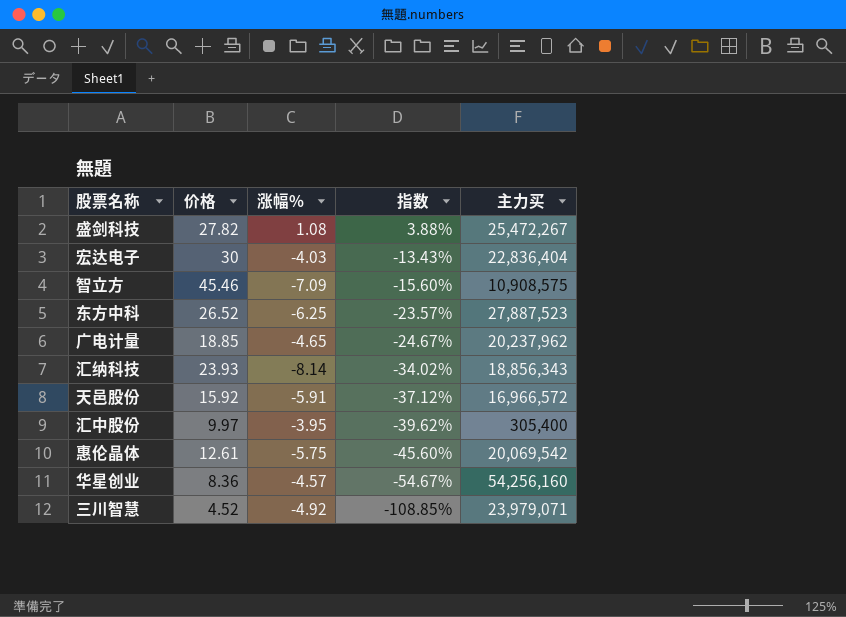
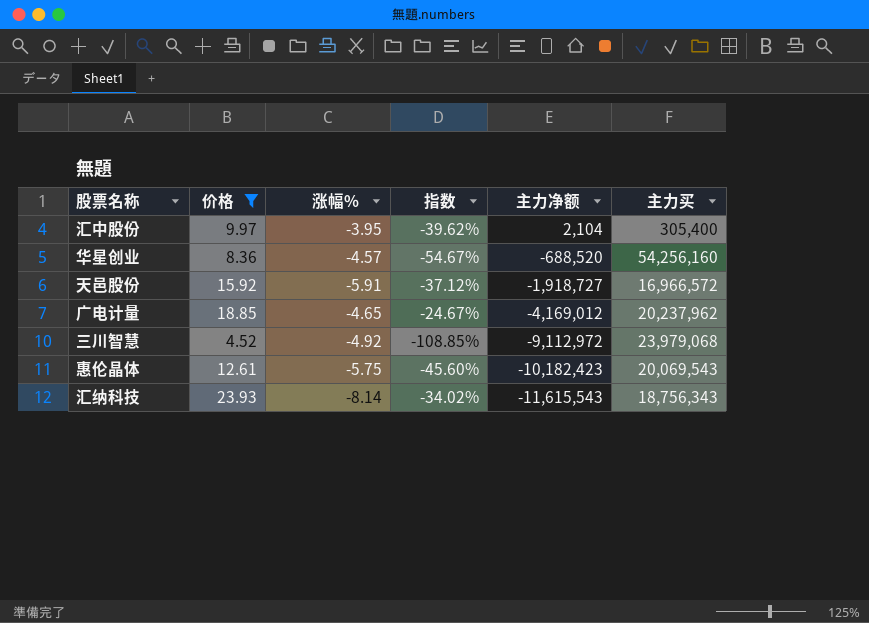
filter: none -> 价格 <= 23.93
row order: 指数 descending -> 主力净额 descending
column 主力净额 | position: none -> 5
三川智慧 | 主力买: 23,979,071 -> 23,979,068
惠伦晶体 | 主力买: 20,069,542 -> 20,069,543
汇纳科技 | 主力买: 18,856,343 -> 18,756,343

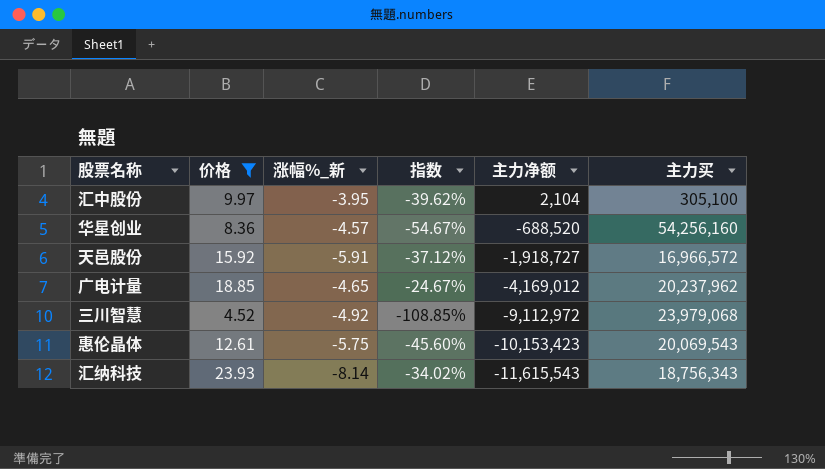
column name: 涨幅% -> 涨幅%_新
汇中股份 | 主力买: 305,400 -> 305,100
惠伦晶体 | 主力净额: -10,182,423 -> -10,153,423

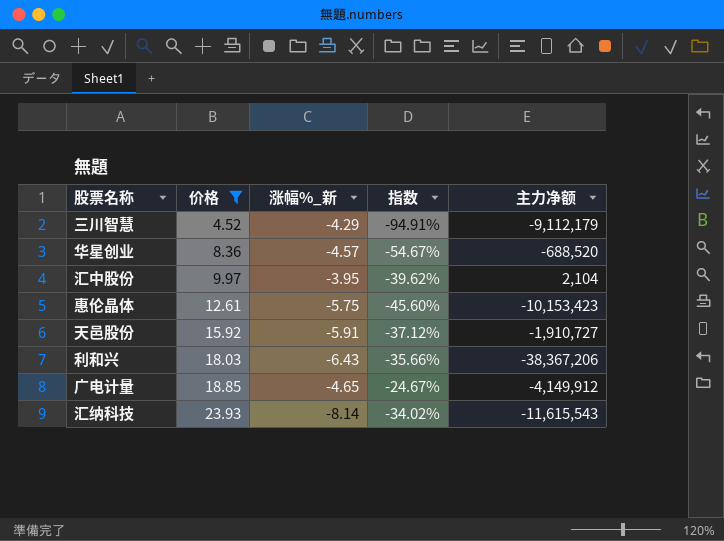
row order: 主力净额 descending -> 价格 ascending
column 主力买 | position: 6 -> none
三川智慧 | 涨幅%_新: -4.92 -> -4.29
三川智慧 | 指数: -108.85% -> -94.91%
三川智慧 | 主力净额: -9,112,972 -> -9,112,179
天邑股份 | 主力净额: -1,918,727 -> -1,910,727
row 利和兴: none -> 18.03 | -6.43 | -35.66% | -38,367,206
广电计量 | 主力净额: -4,169,012 -> -4,149,912

